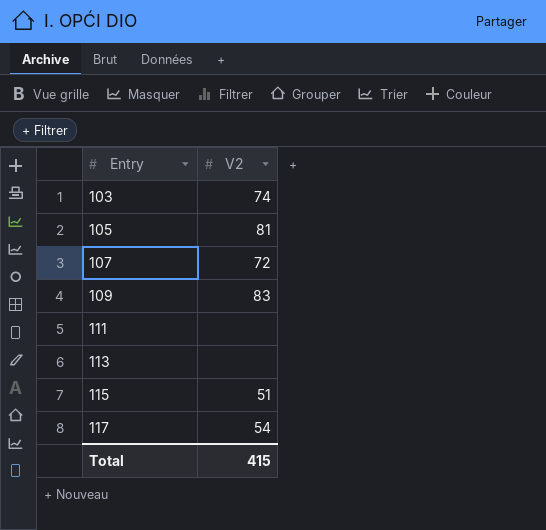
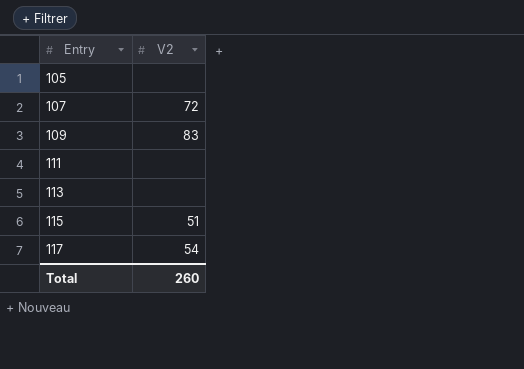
row 103: 74 -> none
105 | V2: 81 -> none
Total | V2: 415 -> 260

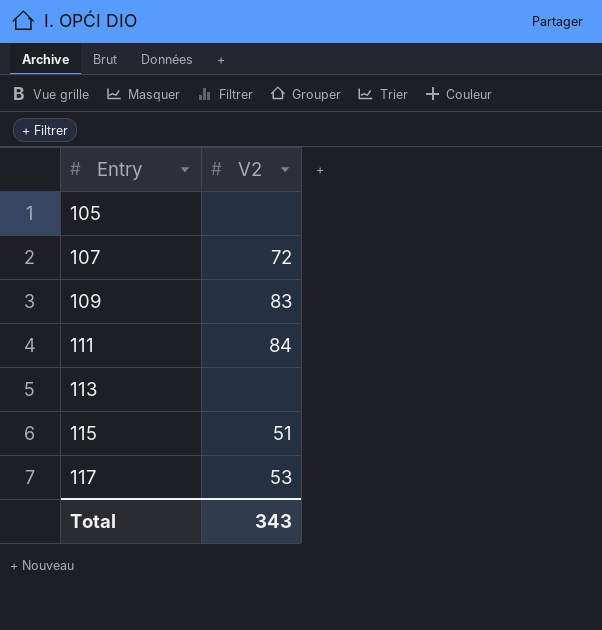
111 | V2: none -> 84
117 | V2: 54 -> 53
Total | V2: 260 -> 343

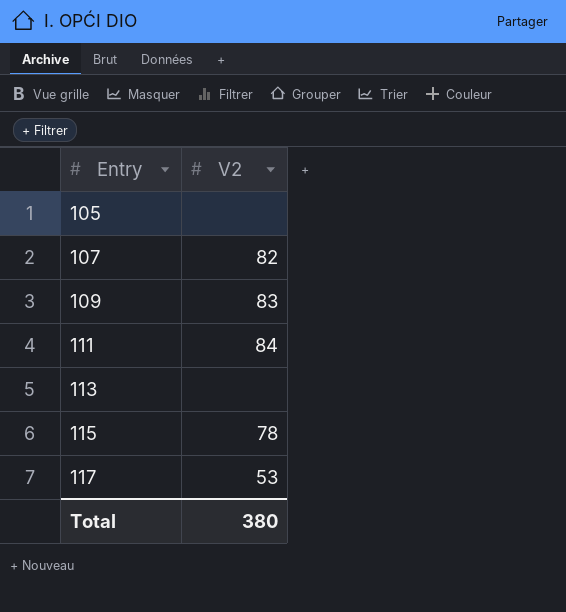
107 | V2: 72 -> 82
115 | V2: 51 -> 78
Total | V2: 343 -> 380

